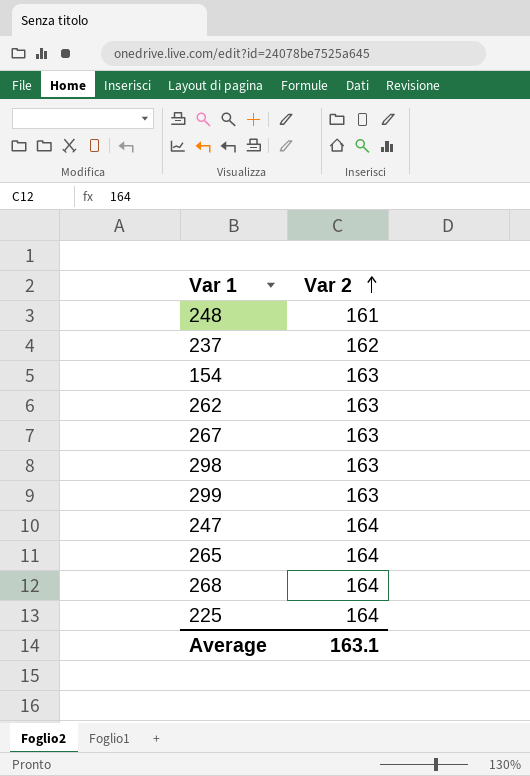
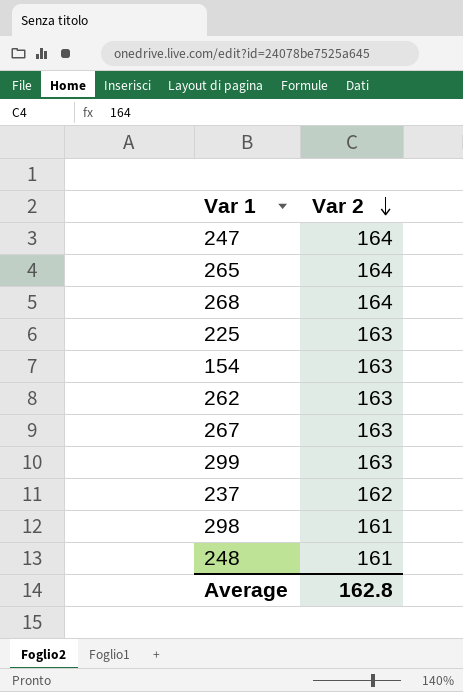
row order: Var 2 ascending -> Var 2 descending
225 | Var 2: 164 -> 163
298 | Var 2: 163 -> 161
Average | Var 2: 163.1 -> 162.8

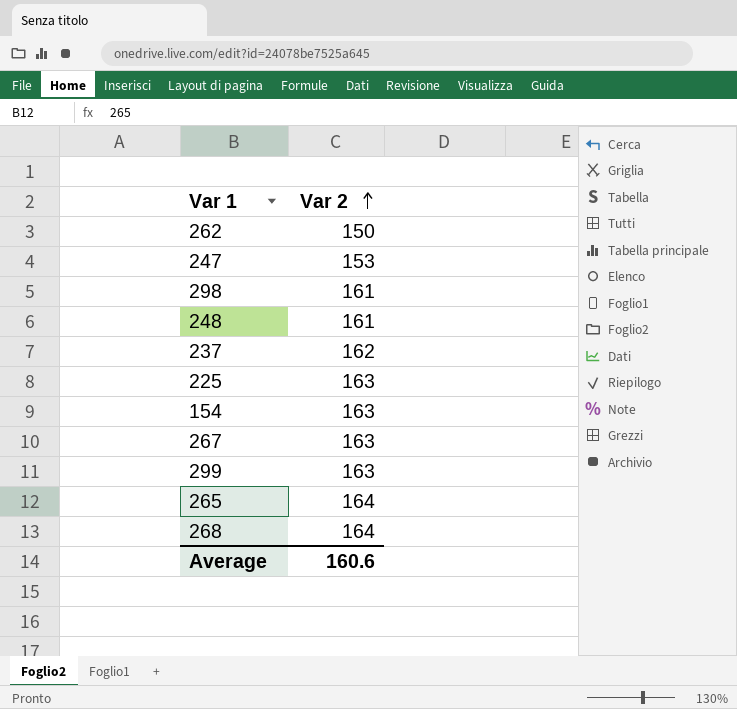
row order: Var 2 descending -> Var 2 ascending
262 | Var 2: 163 -> 150
247 | Var 2: 164 -> 153
Average | Var 2: 162.8 -> 160.6

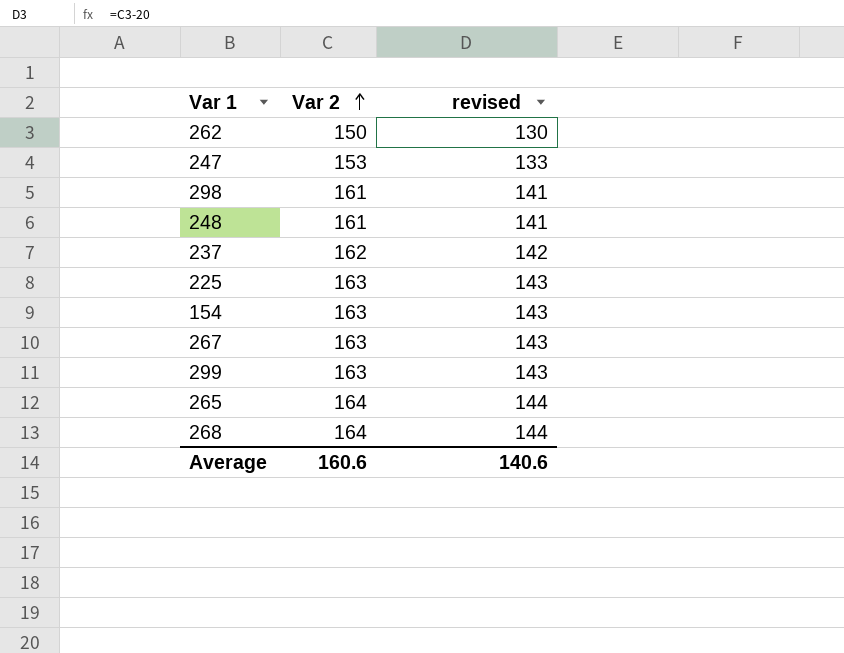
column revised | formula: none -> [Var 2] - 20

